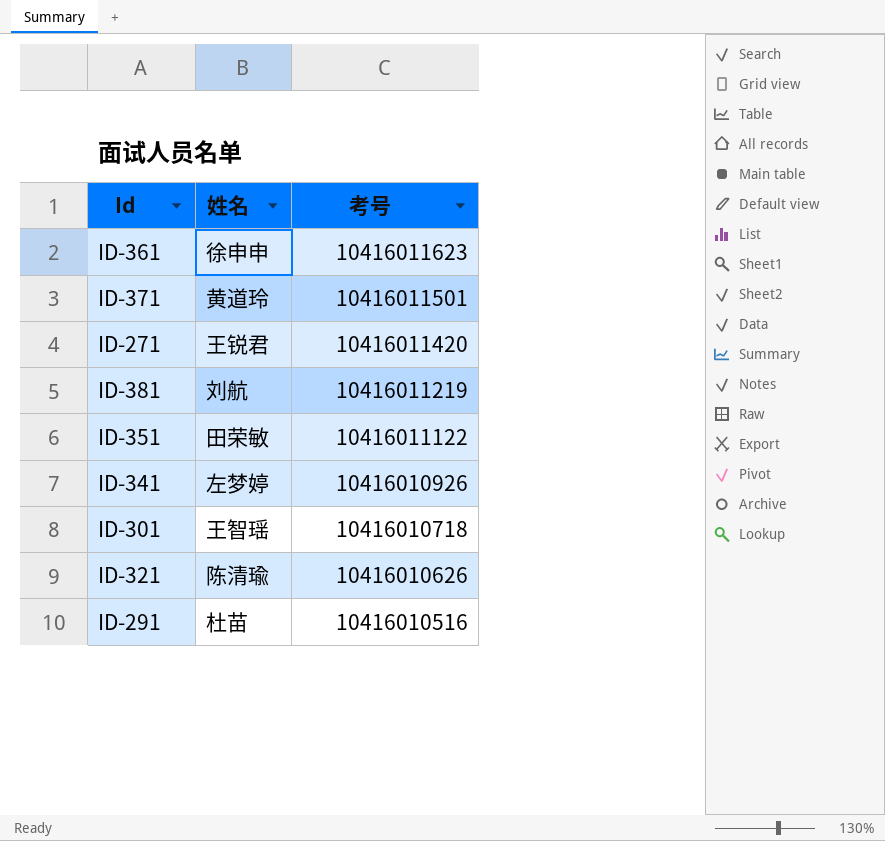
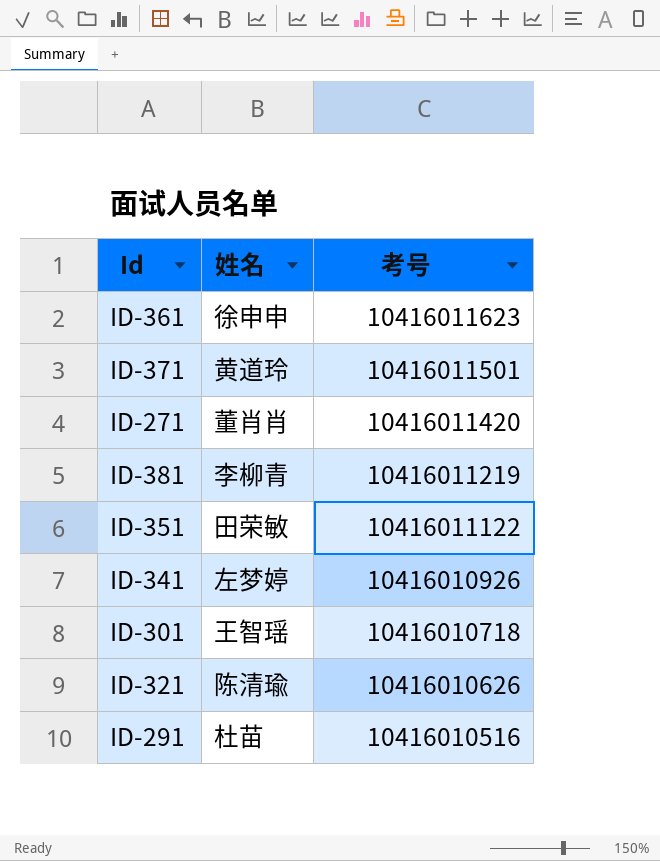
ID-271 | 姓名: 王锐君 -> 董肖肖
ID-381 | 姓名: 刘航 -> 李柳青

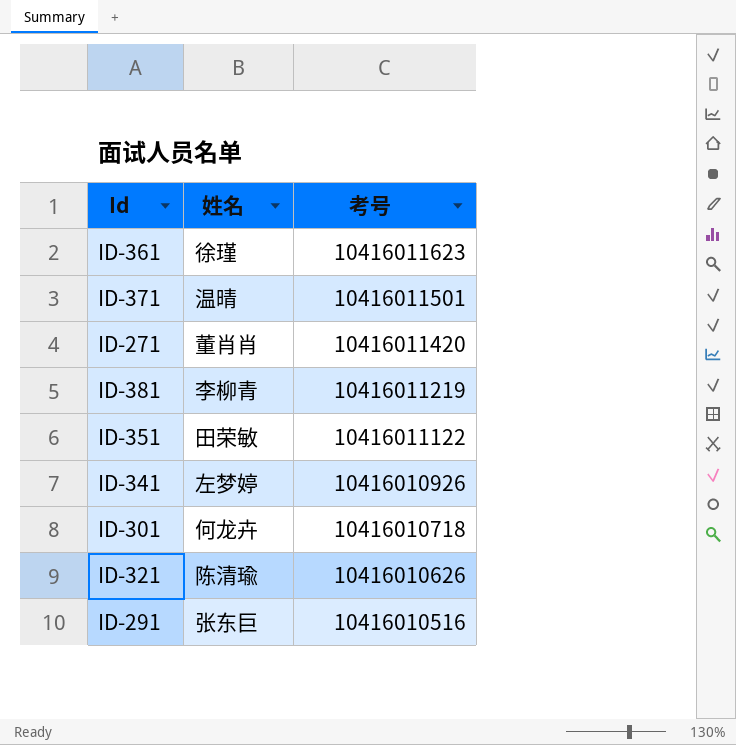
ID-361 | 姓名: 徐申申 -> 徐瑾
ID-371 | 姓名: 黄道玲 -> 温晴
ID-301 | 姓名: 王智瑶 -> 何龙卉
ID-291 | 姓名: 杜苗 -> 张东巨

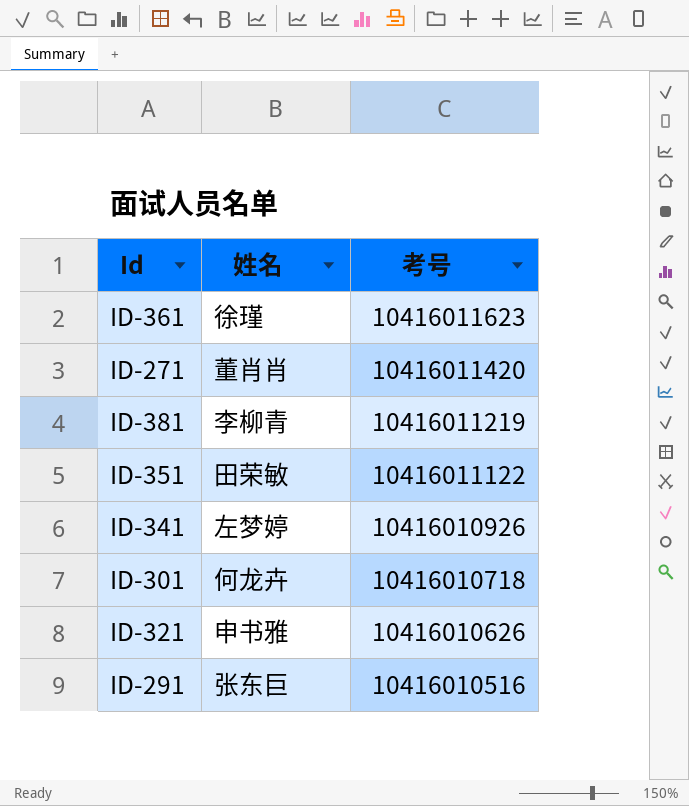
row ID-371: 温晴 | 10416011501 -> none
ID-321 | 姓名: 陈清瑜 -> 申书雅

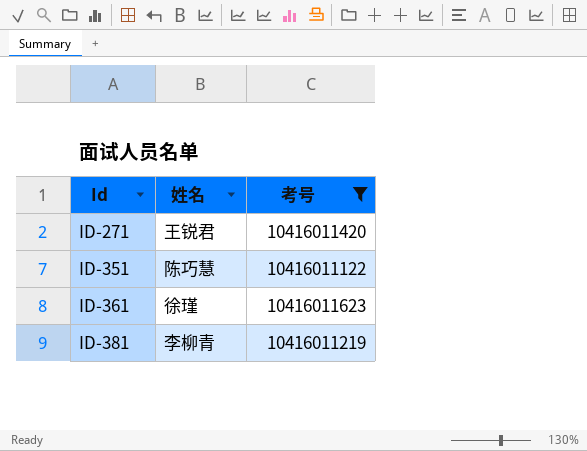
filter: none -> 考号 >= 10416011122
row order: 考号 descending -> Id ascending
ID-271 | 姓名: 董肖肖 -> 王锐君
ID-351 | 姓名: 田荣敏 -> 陈巧慧

